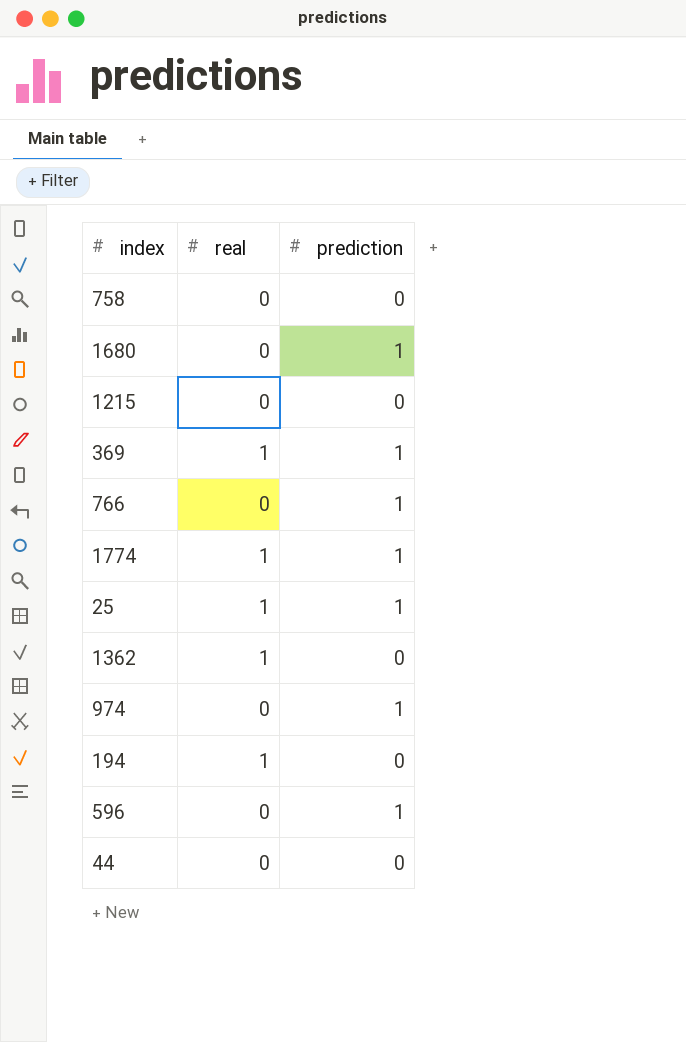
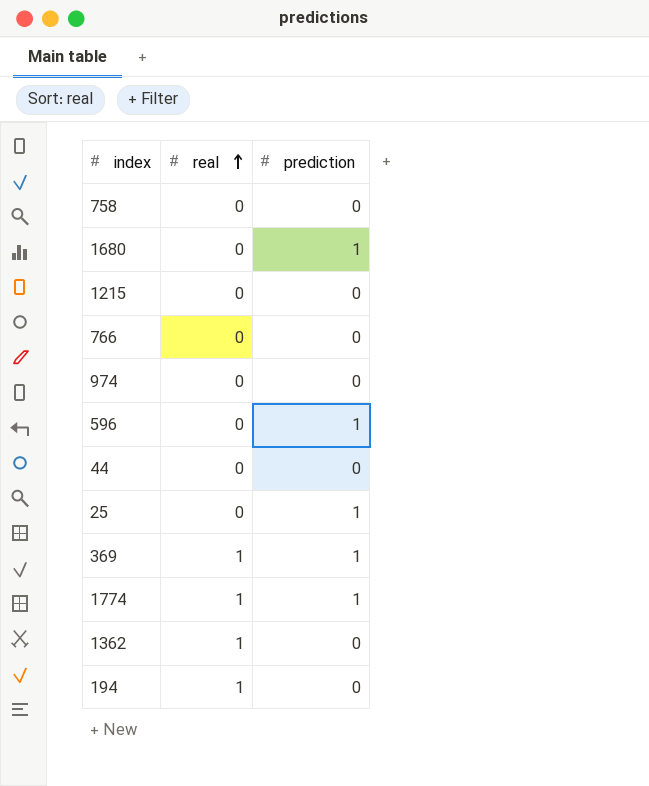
row order: none -> real ascending
766 | prediction: 1 -> 0
974 | prediction: 1 -> 0
25 | real: 1 -> 0

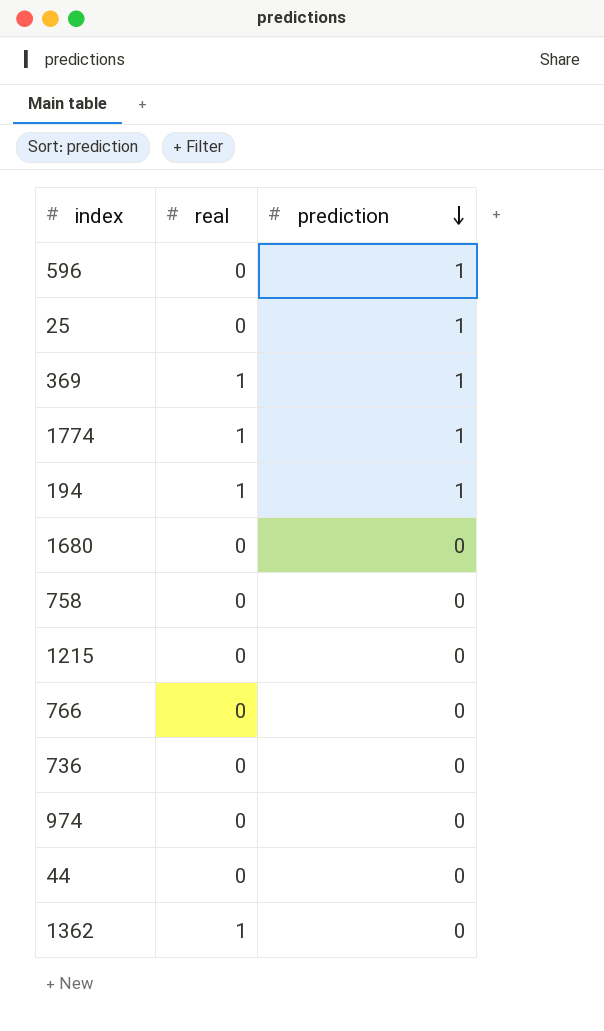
row order: real ascending -> prediction descending
194 | prediction: 0 -> 1
1680 | prediction: 1 -> 0
row 736: none -> 0 | 0

